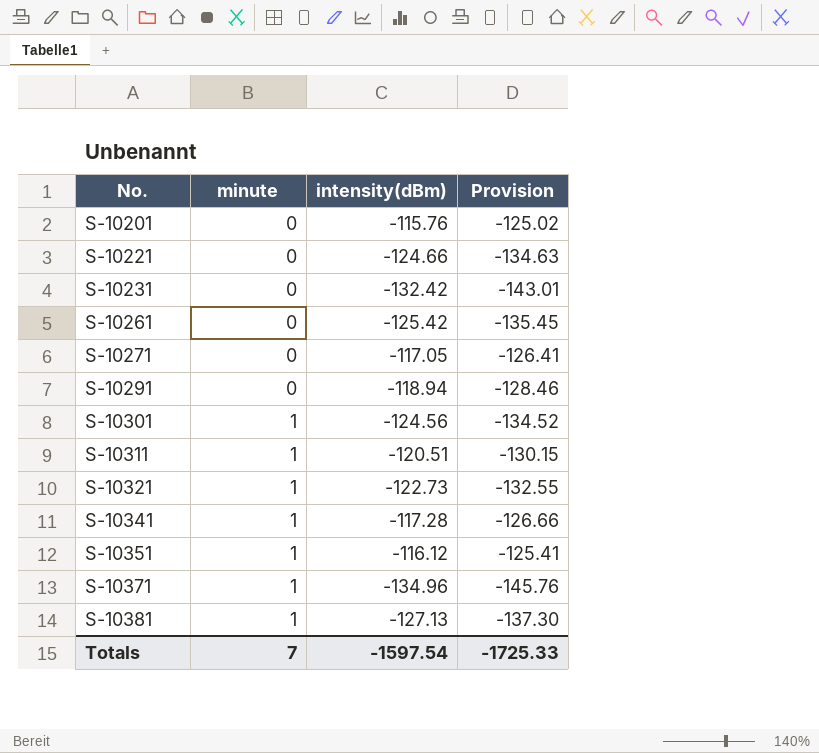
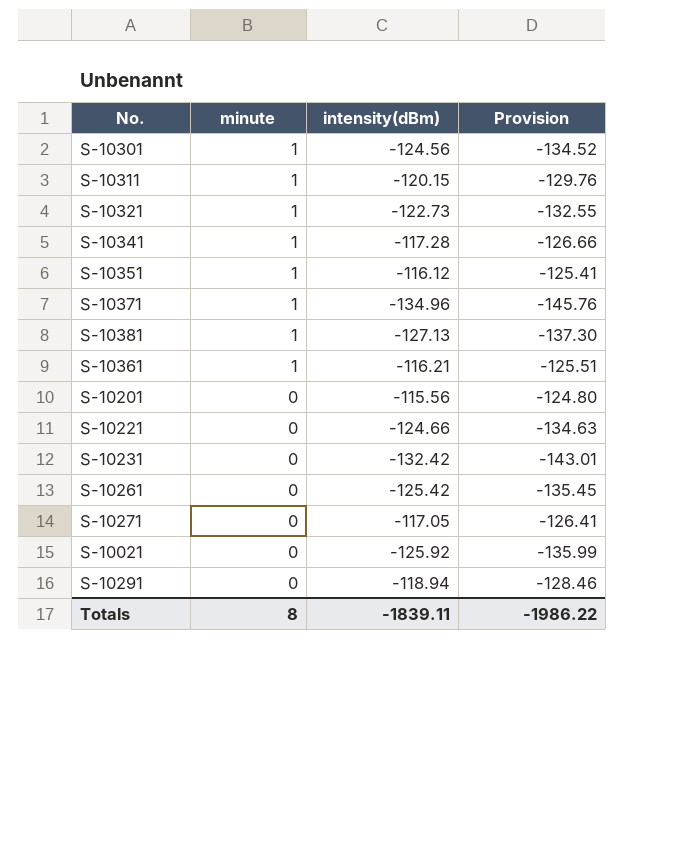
row order: No. ascending -> minute descending
S-10311 | intensity(dBm): -120.51 -> -120.15
S-10311 | Provision: -130.15 -> -129.76
row S-10361: none -> 1 | -116.21 | -125.51
S-10201 | intensity(dBm): -115.76 -> -115.56
S-10201 | Provision: -125.02 -> -124.80
row S-10021: none -> 0 | -125.92 | -135.99
Totals | minute: 7 -> 8
Totals | intensity(dBm): -1597.54 -> -1839.11
Totals | Provision: -1725.33 -> -1986.22

